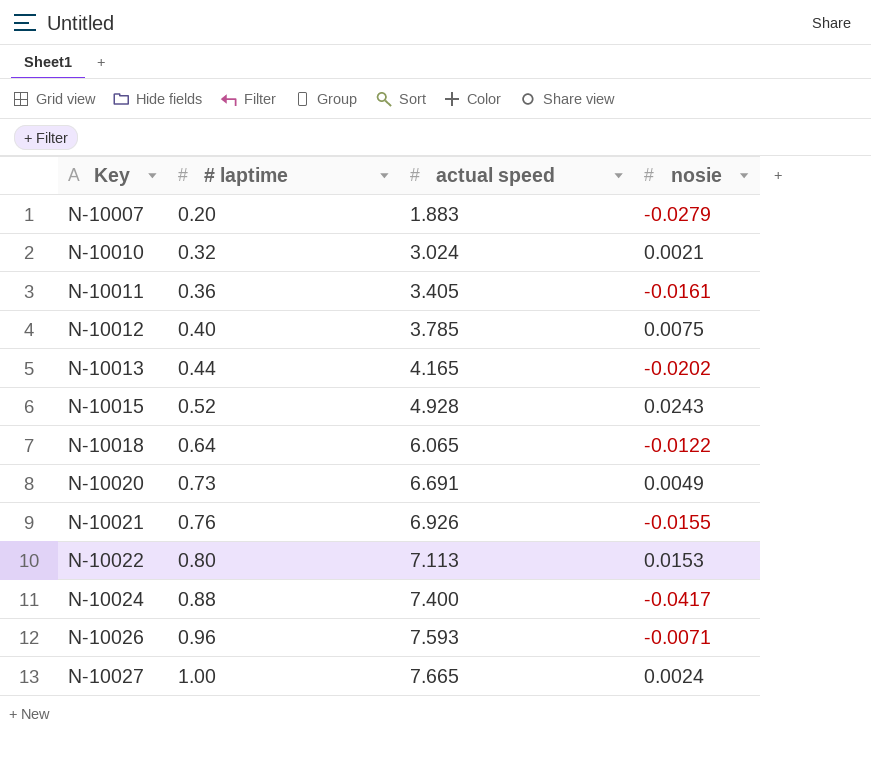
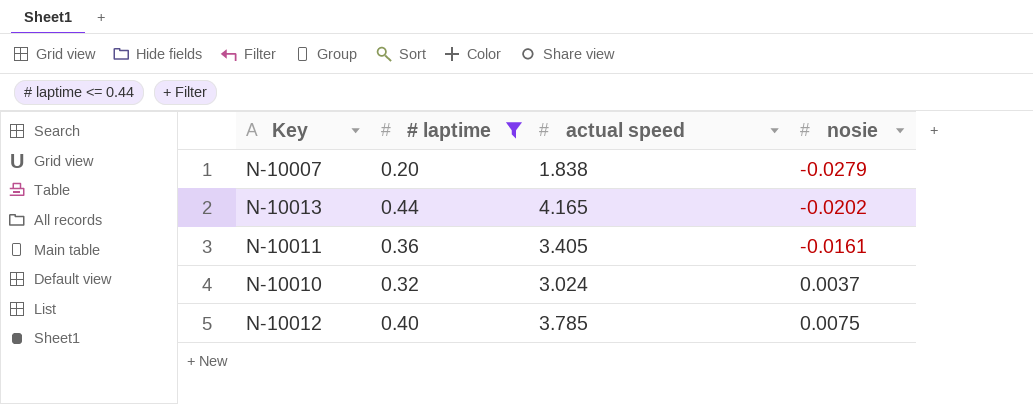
filter: none -> # laptime <= 0.44
row order: Key ascending -> nosie ascending
N-10007 | actual speed: 1.883 -> 1.838
N-10010 | nosie: 0.0021 -> 0.0037

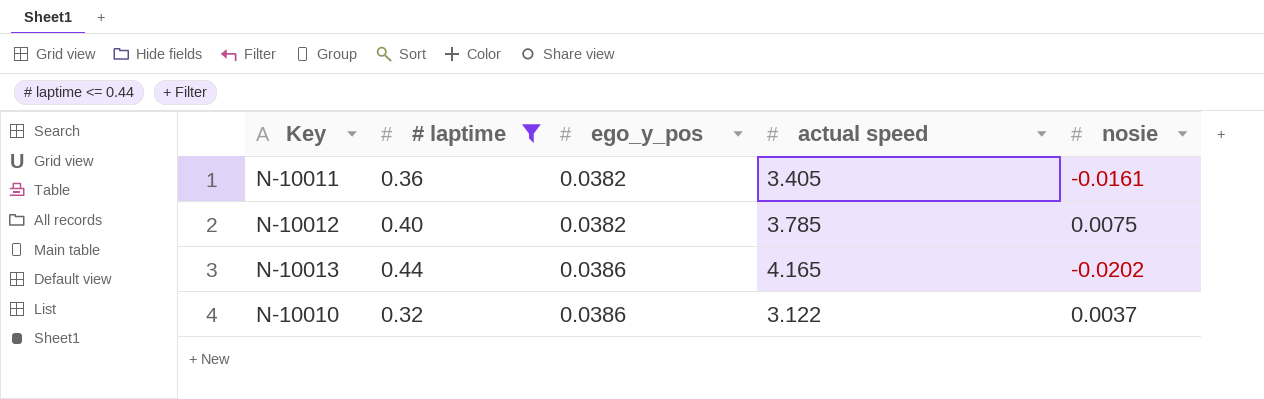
row order: nosie ascending -> ego_y_pos ascending
column ego_y_pos | position: none -> 3
row N-10007: 0.20 | 1.838 | -0.0279 -> none
N-10010 | actual speed: 3.024 -> 3.122

